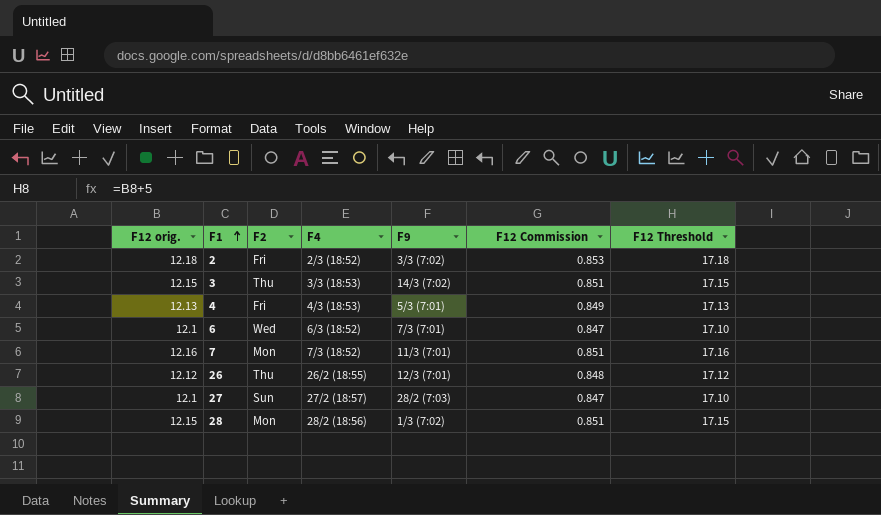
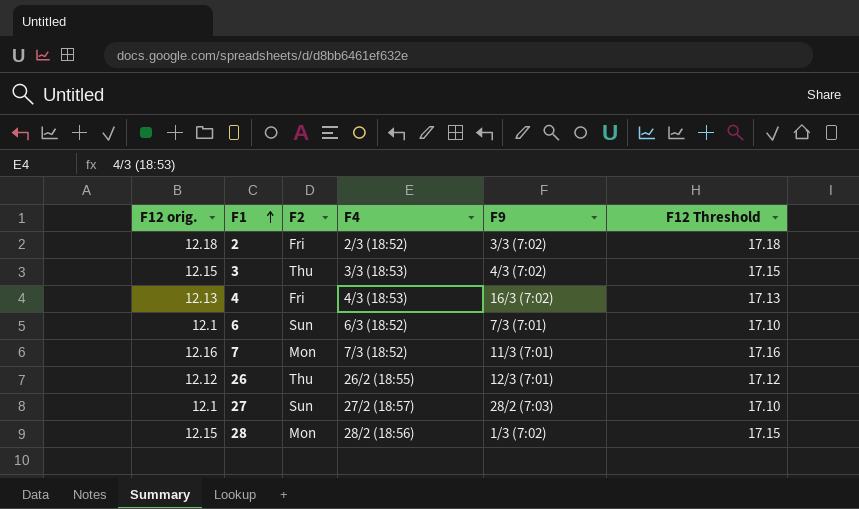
column F12 Commission | formula: [F12 orig.] * 0.07 -> none
3 | F9: 14/3 (7:02) -> 4/3 (7:02)
4 | F9: 5/3 (7:01) -> 16/3 (7:02)
6 | F2: Wed -> Sun

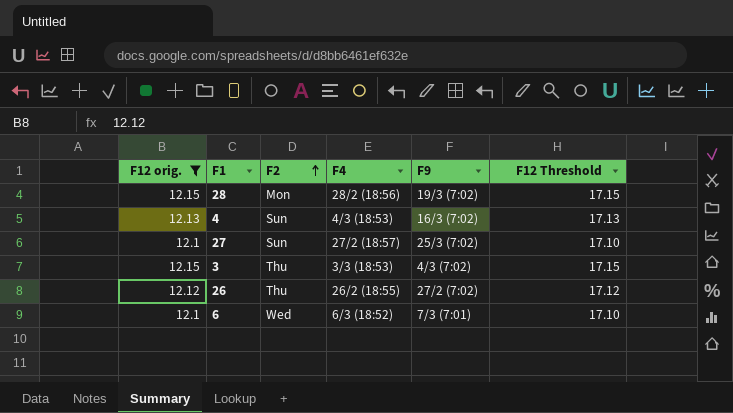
filter: none -> F12 orig. <= 12.15
row order: F1 ascending -> F2 ascending
28 | F9: 1/3 (7:02) -> 19/3 (7:02)
4 | F2: Fri -> Sun
27 | F9: 28/2 (7:03) -> 25/3 (7:02)
26 | F9: 12/3 (7:01) -> 27/2 (7:02)
6 | F2: Sun -> Wed

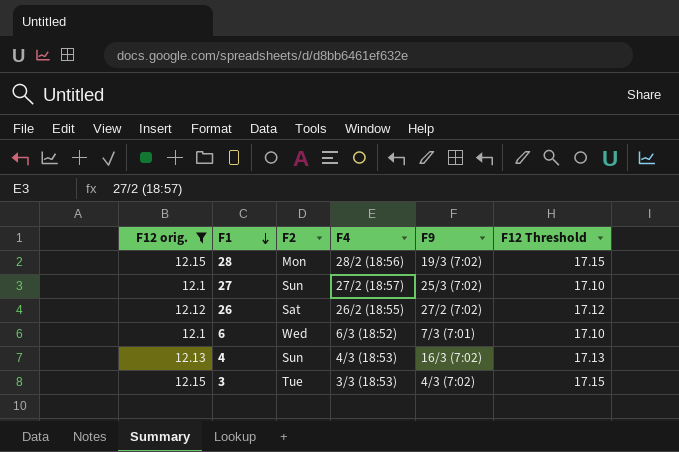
row order: F2 ascending -> F1 descending
26 | F2: Thu -> Sat
3 | F2: Thu -> Tue

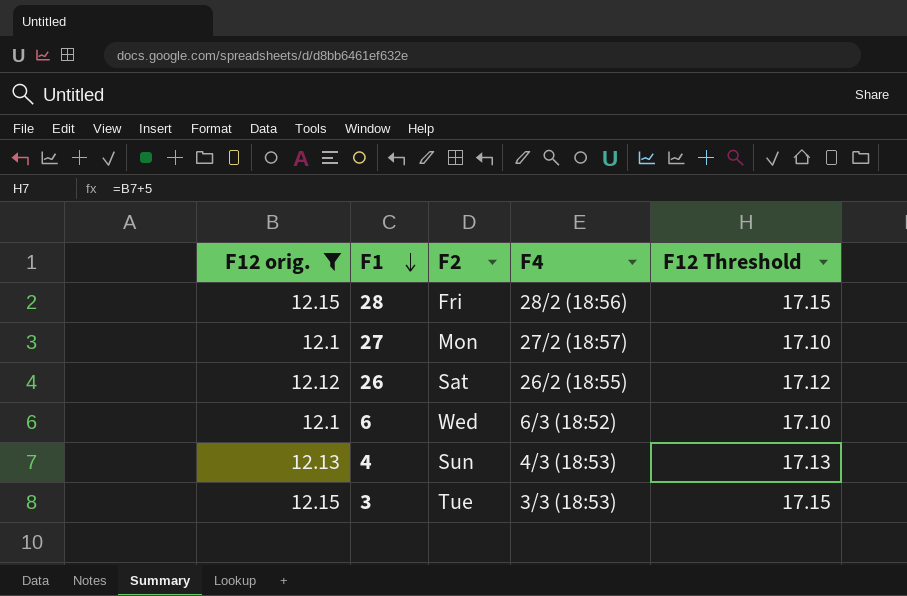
column F9 | position: 5 -> none
28 | F2: Mon -> Fri
27 | F2: Sun -> Mon

